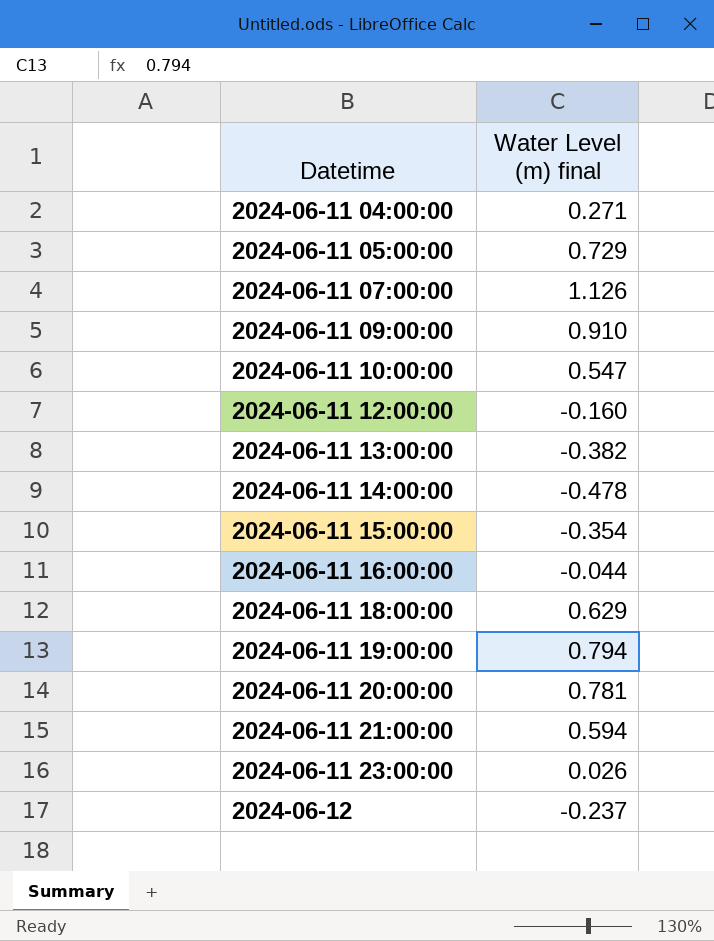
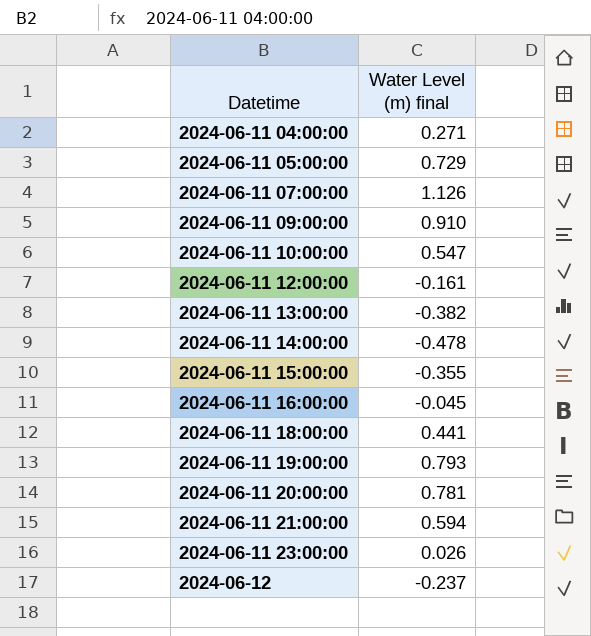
2024-06-11 12:00:00 | Water Level (m) final: -0.160 -> -0.161
2024-06-11 15:00:00 | Water Level (m) final: -0.354 -> -0.355
2024-06-11 16:00:00 | Water Level (m) final: -0.044 -> -0.045
2024-06-11 18:00:00 | Water Level (m) final: 0.629 -> 0.441
2024-06-11 19:00:00 | Water Level (m) final: 0.794 -> 0.793

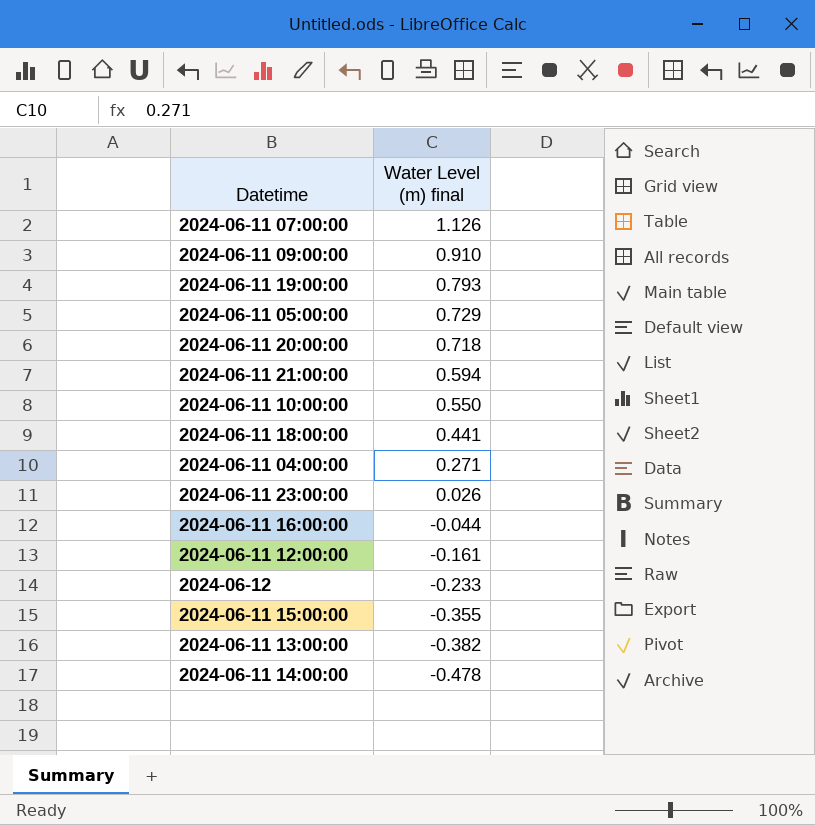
row order: Datetime ascending -> Water Level (m) final descending
2024-06-11 20:00:00 | Water Level (m) final: 0.781 -> 0.718
2024-06-11 10:00:00 | Water Level (m) final: 0.547 -> 0.550
2024-06-11 16:00:00 | Water Level (m) final: -0.045 -> -0.044
2024-06-12 | Water Level (m) final: -0.237 -> -0.233

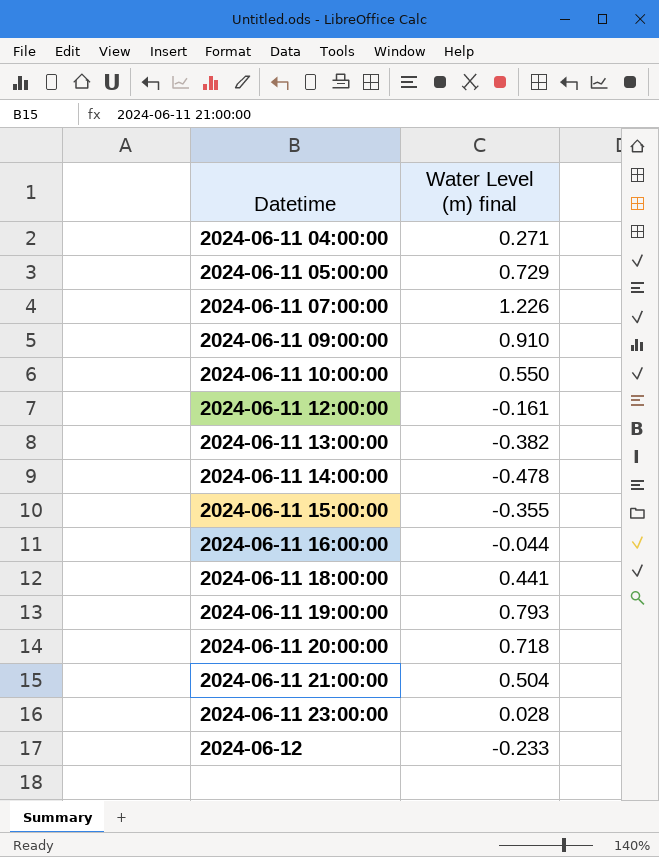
row order: Water Level (m) final descending -> Datetime ascending
2024-06-11 07:00:00 | Water Level (m) final: 1.126 -> 1.226
2024-06-11 21:00:00 | Water Level (m) final: 0.594 -> 0.504
2024-06-11 23:00:00 | Water Level (m) final: 0.026 -> 0.028

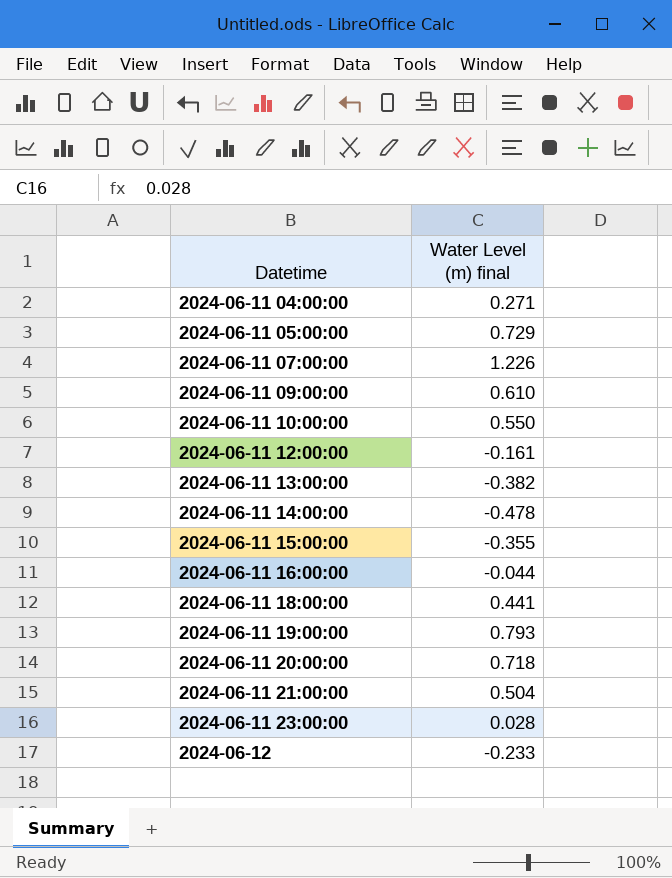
2024-06-11 09:00:00 | Water Level (m) final: 0.910 -> 0.610

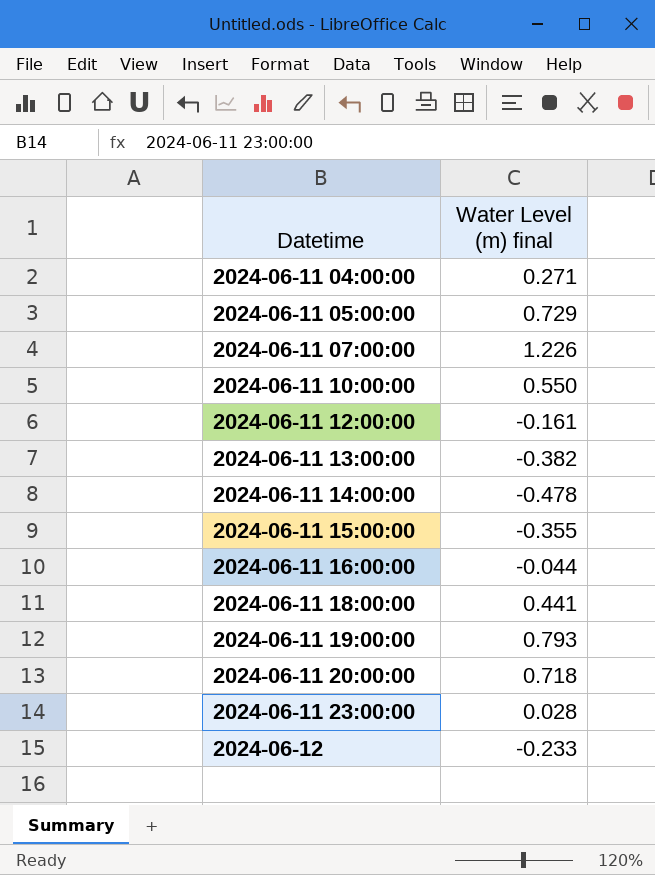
row 2024-06-11 09:00:00: 0.610 -> none
row 2024-06-11 21:00:00: 0.504 -> none

